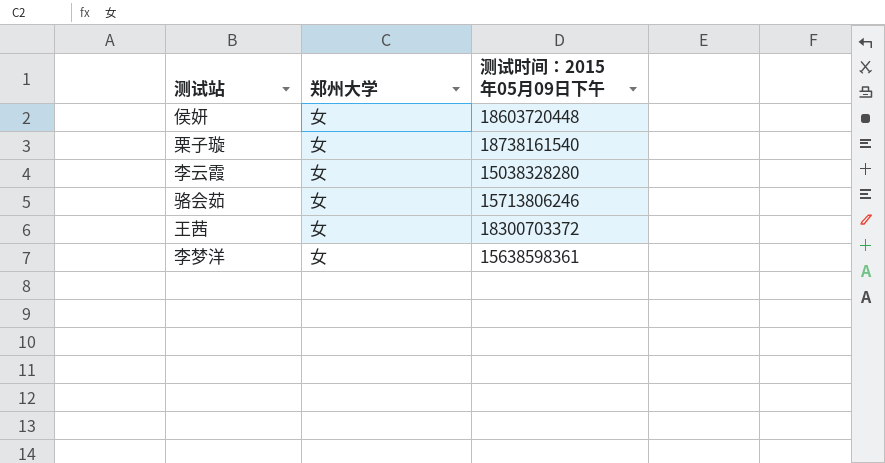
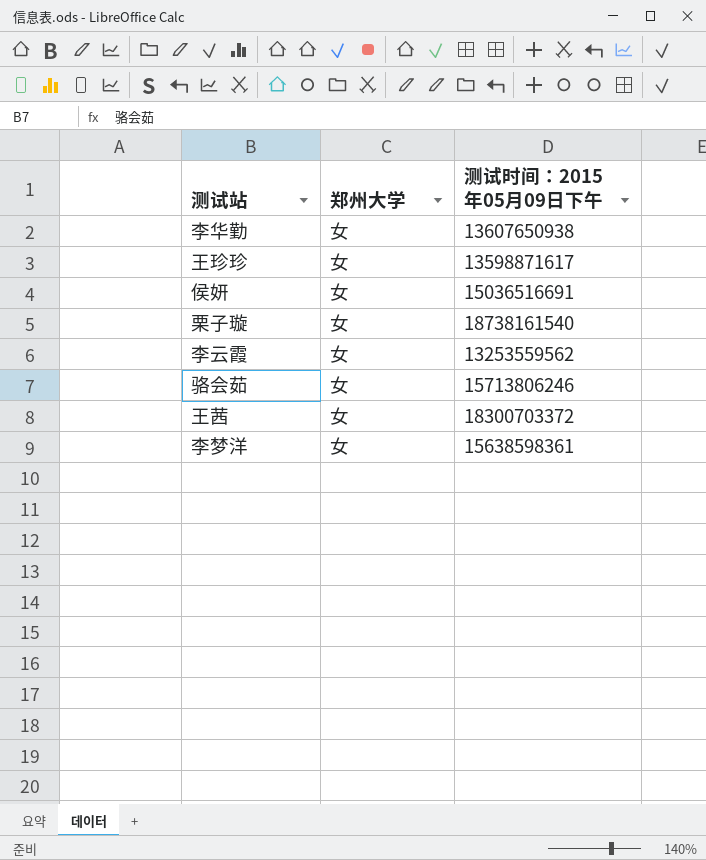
row 李华勤: none -> 女 | 13607650938
row 王珍珍: none -> 女 | 13598871617
侯妍 | 测试时间：2015年05月09日下午: 18603720448 -> 15036516691
李云霞 | 测试时间：2015年05月09日下午: 15038328280 -> 13253559562

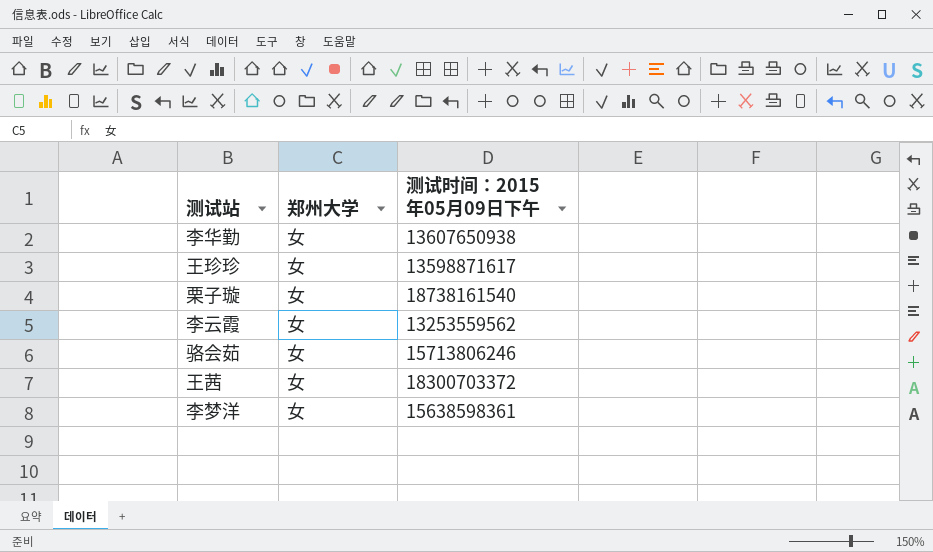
row 侯妍: 女 | 15036516691 -> none

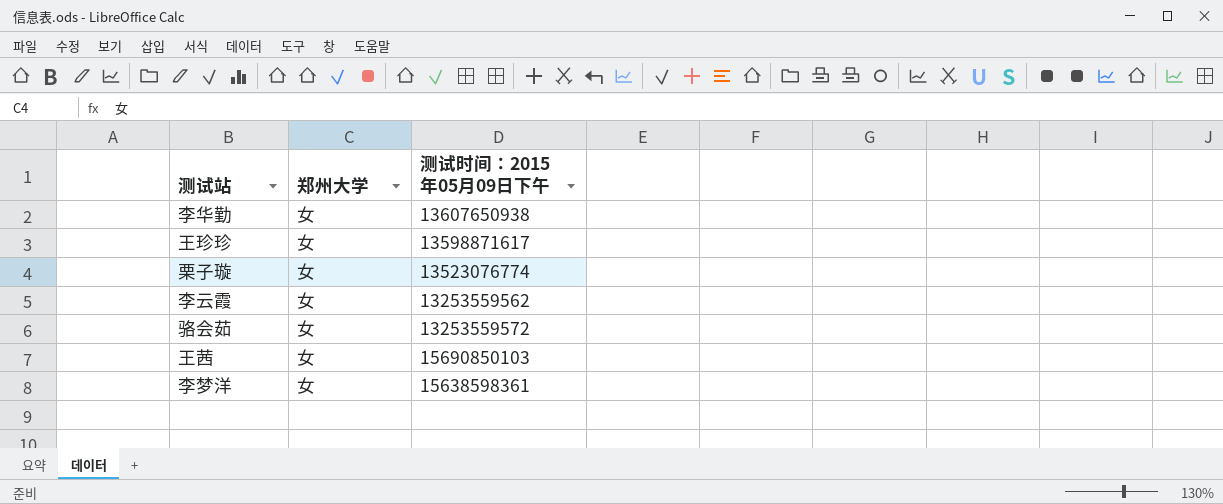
栗子璇 | 测试时间：2015年05月09日下午: 18738161540 -> 13523076774
骆会茹 | 测试时间：2015年05月09日下午: 15713806246 -> 13253559572
王茜 | 测试时间：2015年05月09日下午: 18300703372 -> 15690850103

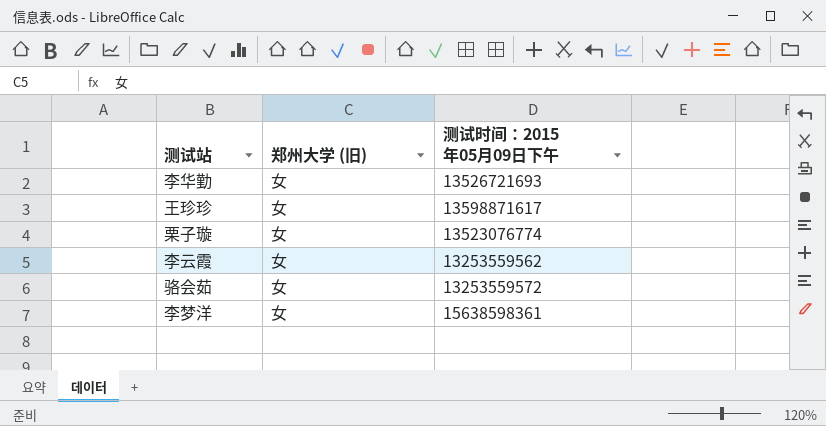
column name: 郑州大学 -> 郑州大学 (旧)
row 王茜: 女 | 15690850103 -> none
李华勤 | 测试时间：2015年05月09日下午: 13607650938 -> 13526721693

